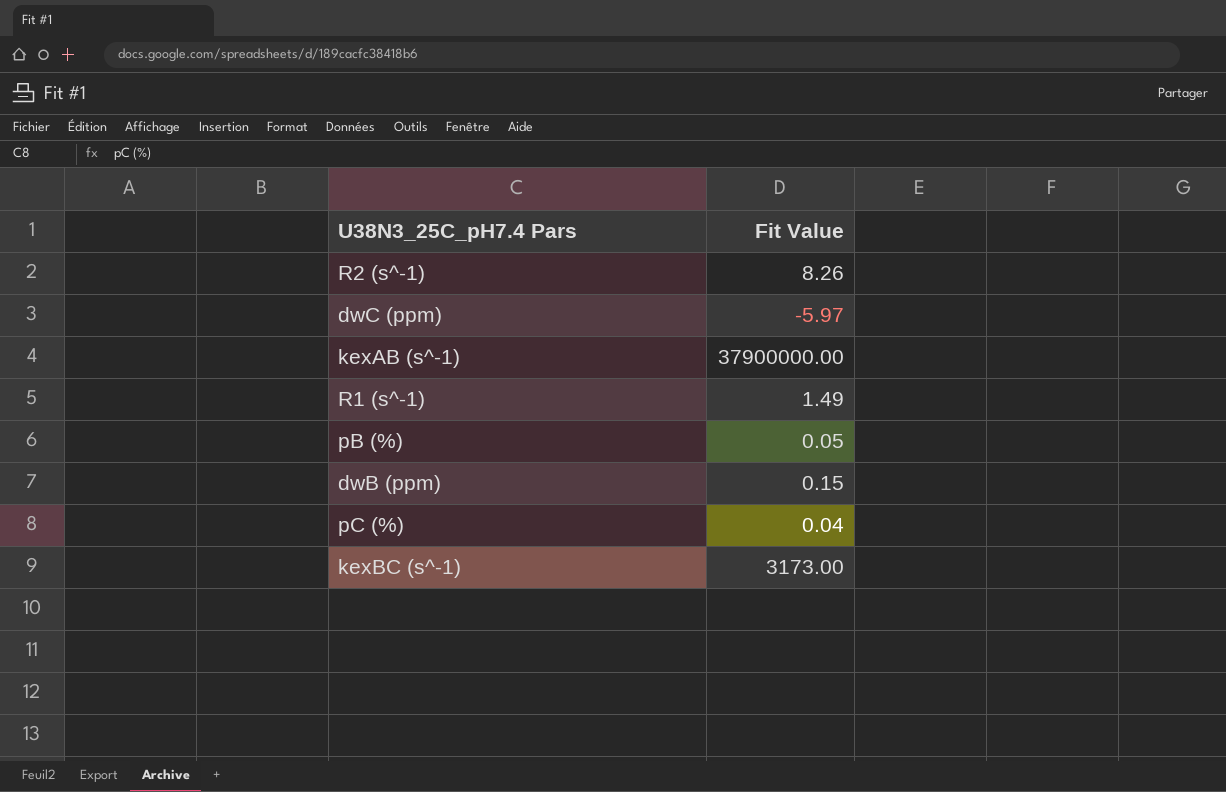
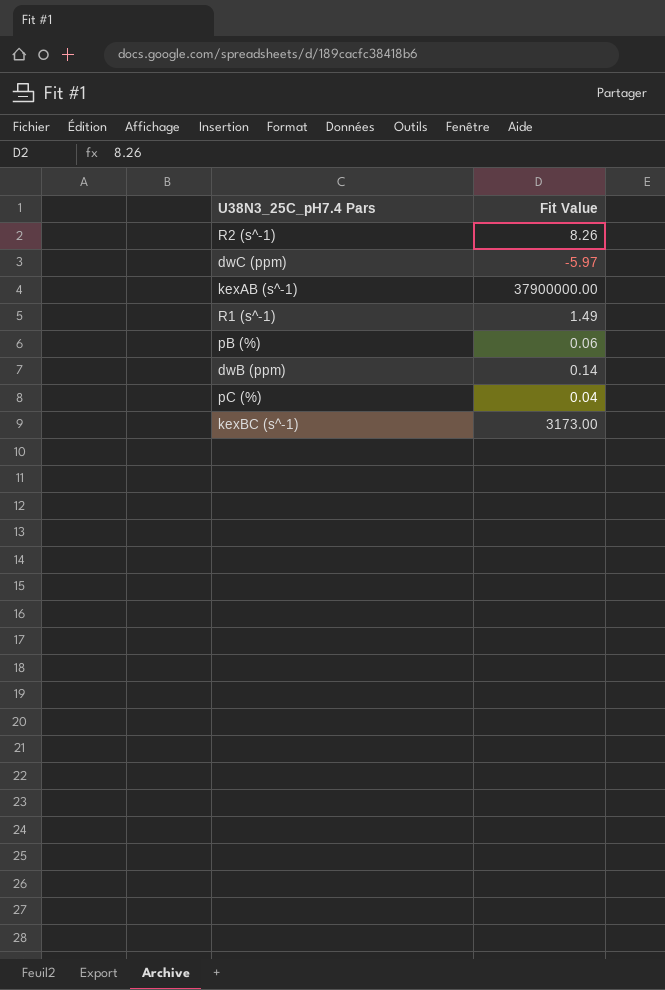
pB (%) | Fit Value: 0.05 -> 0.06
dwB (ppm) | Fit Value: 0.15 -> 0.14

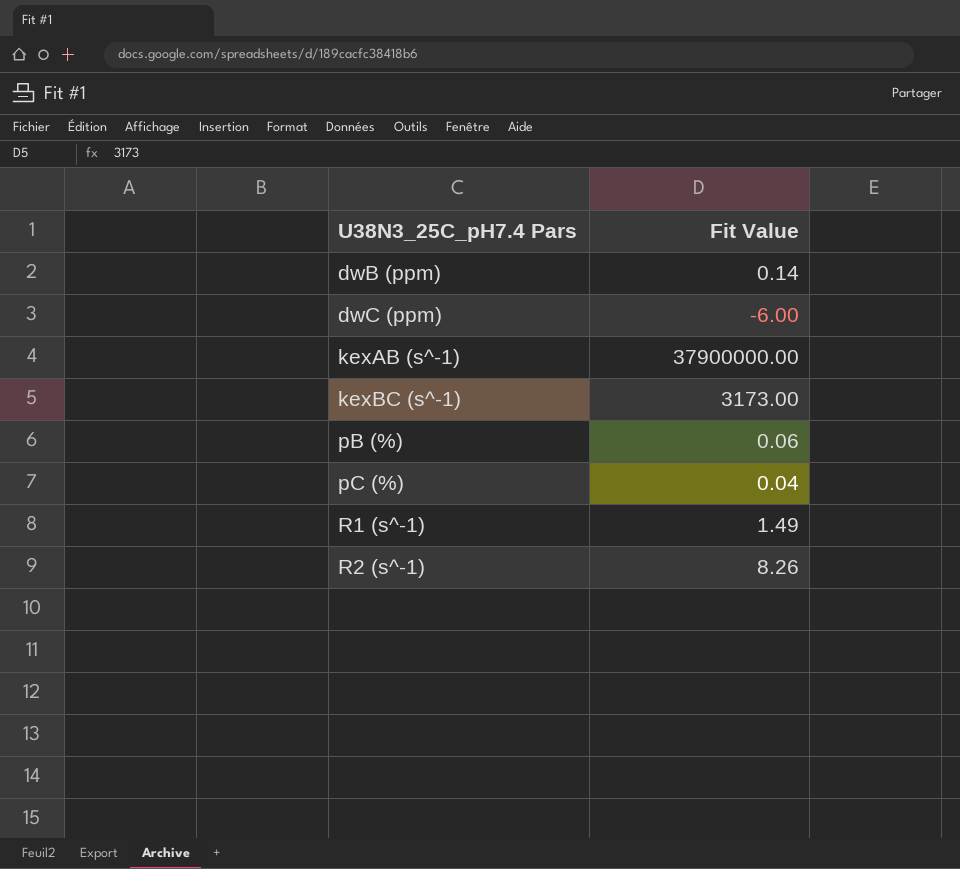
row order: none -> U38N3_25C_pH7.4 Pars ascending
dwC (ppm) | Fit Value: -5.97 -> -6.00

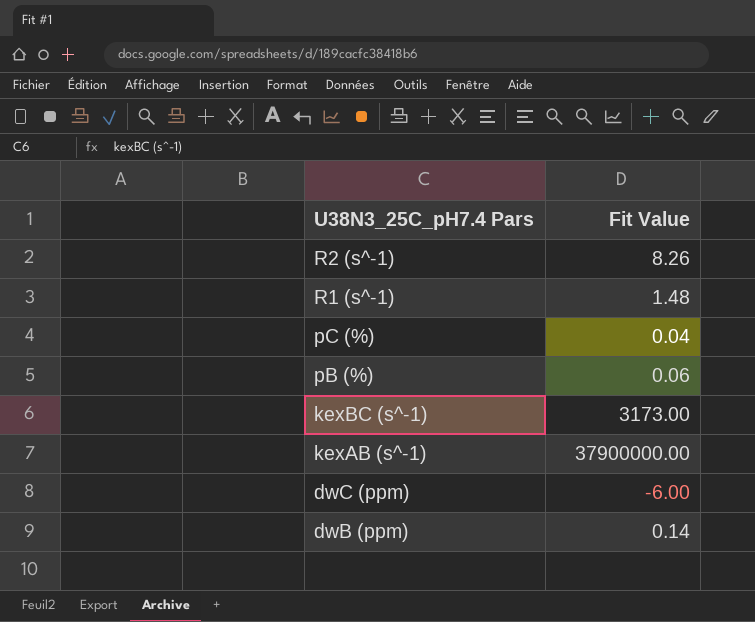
row order: U38N3_25C_pH7.4 Pars ascending -> U38N3_25C_pH7.4 Pars descending
R1 (s^-1) | Fit Value: 1.49 -> 1.48

